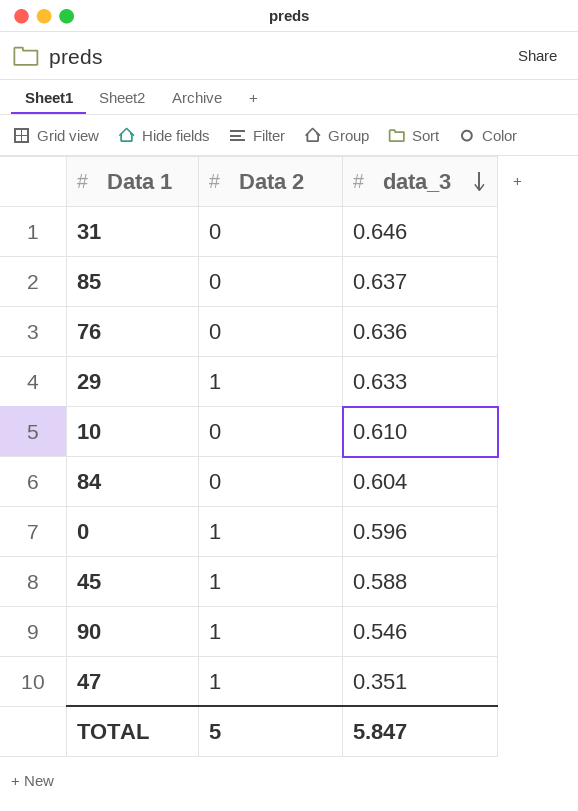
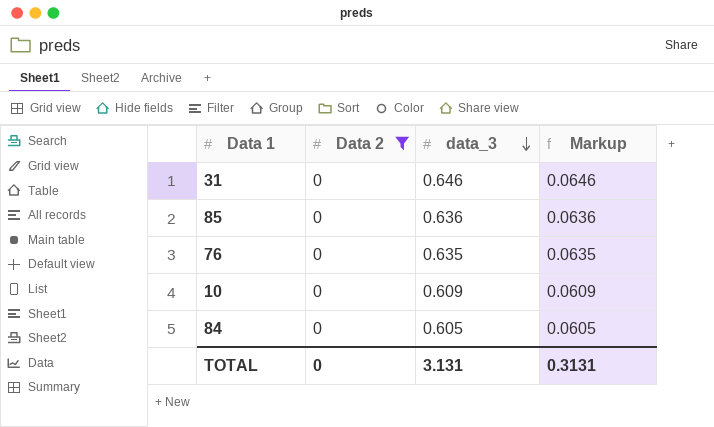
filter: none -> Data 2 = 0
column Markup | formula: none -> [data_3] * 0.1
85 | data_3: 0.637 -> 0.636
76 | data_3: 0.636 -> 0.635
10 | data_3: 0.610 -> 0.609
84 | data_3: 0.604 -> 0.605
TOTAL | Data 2: 5 -> 0
TOTAL | data_3: 5.847 -> 3.131

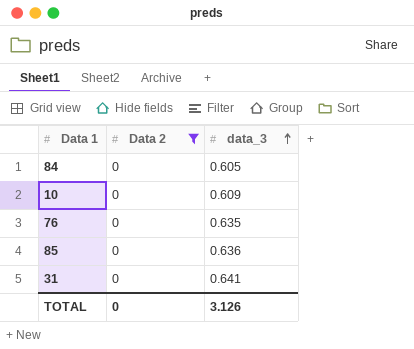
row order: data_3 descending -> data_3 ascending
column Markup | formula: [data_3] * 0.1 -> none
31 | data_3: 0.646 -> 0.641
TOTAL | data_3: 3.131 -> 3.126

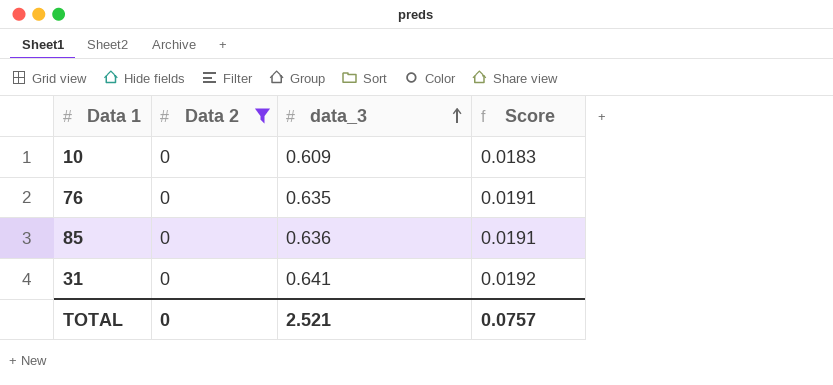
column Score | formula: none -> [data_3] * 0.03
row 84: 0 | 0.605 -> none
TOTAL | data_3: 3.126 -> 2.521

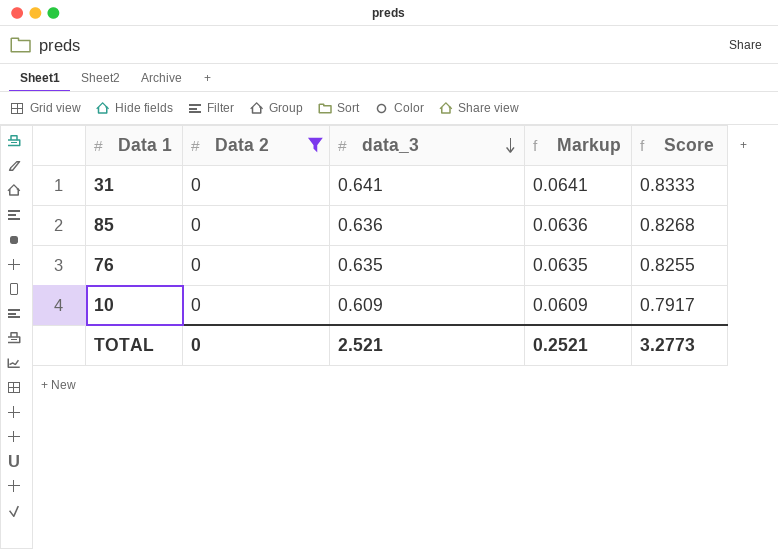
row order: data_3 ascending -> data_3 descending
column Markup | formula: none -> [data_3] * 0.1
column Score | formula: [data_3] * 0.03 -> [data_3] * 1.3
TOTAL | Score: 0.0757 -> 3.2773

